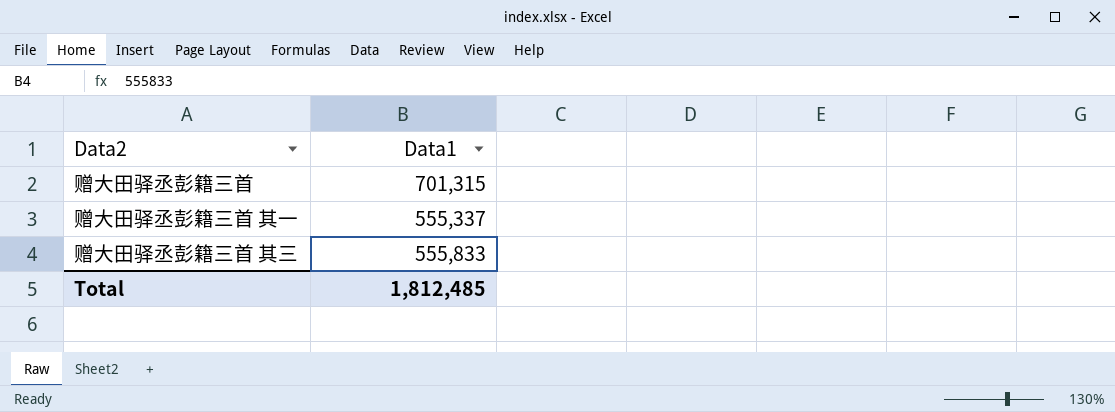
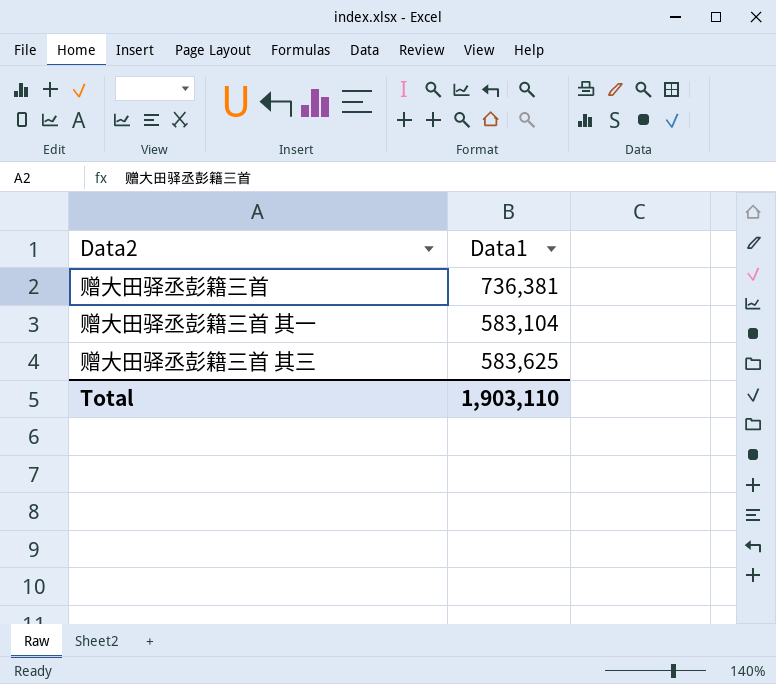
赠大田驿丞彭籍三首 | Data1: 701,315 -> 736,381
赠大田驿丞彭籍三首 其一 | Data1: 555,337 -> 583,104
赠大田驿丞彭籍三首 其三 | Data1: 555,833 -> 583,625
Total | Data1: 1,812,485 -> 1,903,110

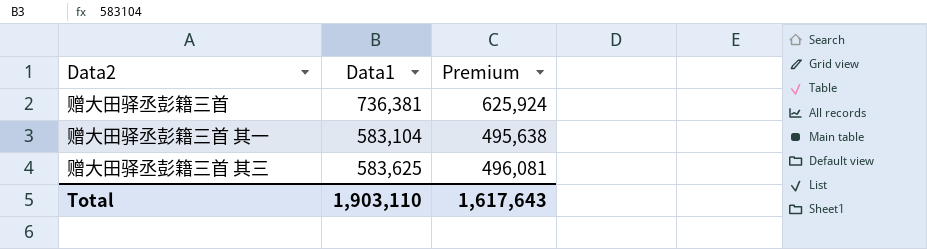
column Premium | formula: none -> [Data1] * 0.85

